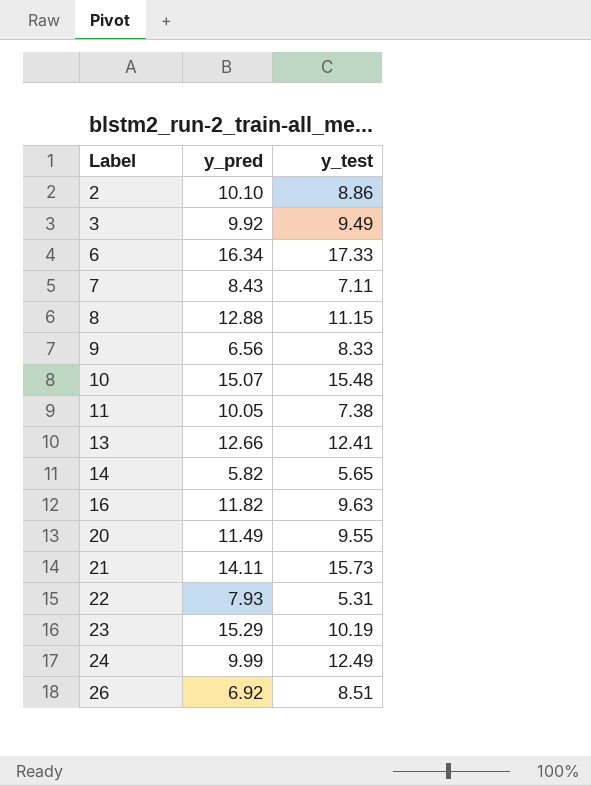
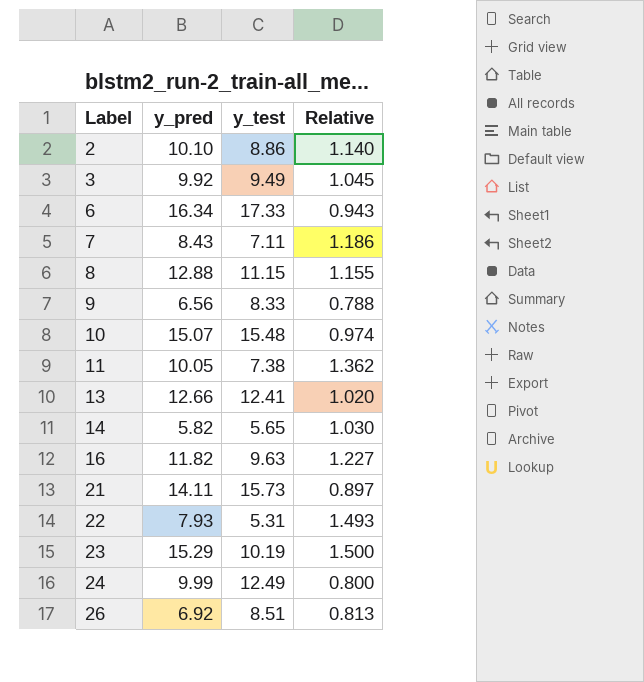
column Relative | formula: none -> [y_pred] / [y_test]
row 20: 11.49 | 9.55 -> none

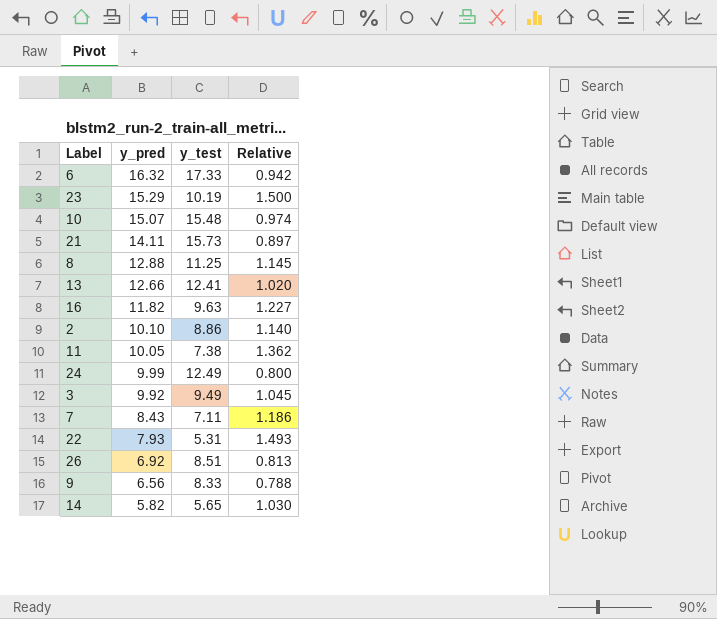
row order: Label ascending -> y_pred descending
6 | y_pred: 16.34 -> 16.32
6 | Relative: 0.943 -> 0.942
8 | y_test: 11.15 -> 11.25
8 | Relative: 1.155 -> 1.145

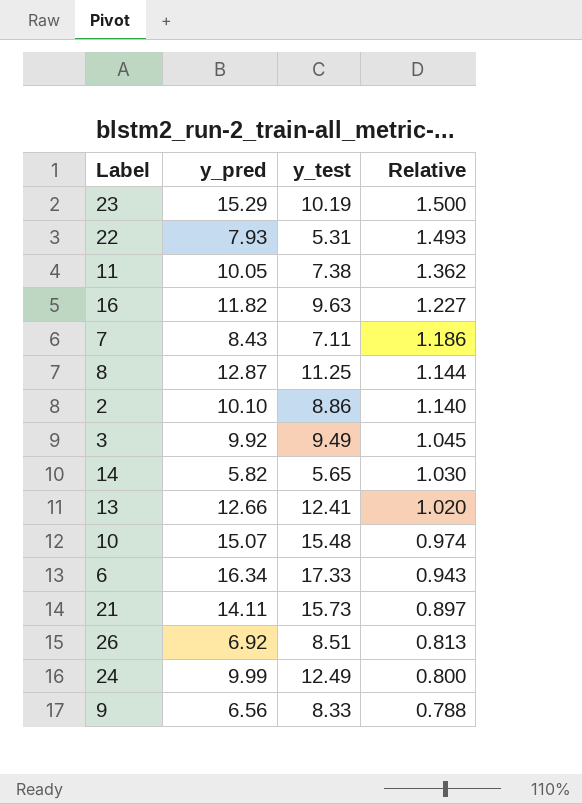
row order: y_pred descending -> Relative descending
8 | y_pred: 12.88 -> 12.87
8 | Relative: 1.145 -> 1.144
6 | y_pred: 16.32 -> 16.34
6 | Relative: 0.942 -> 0.943

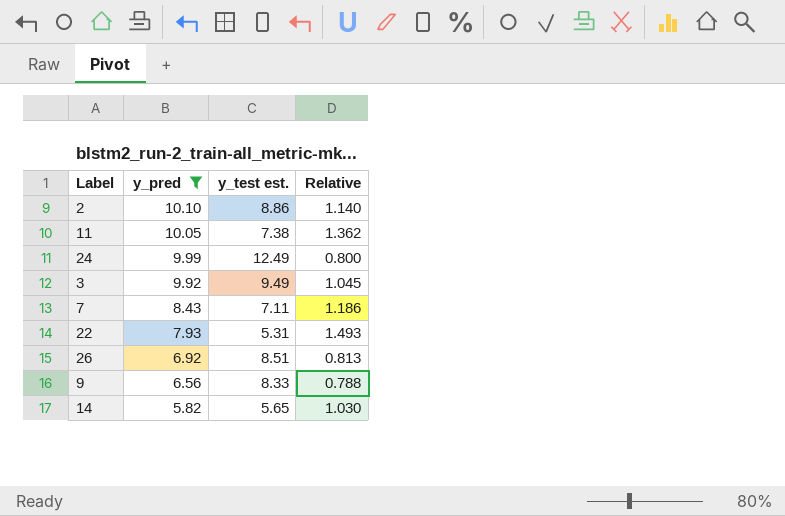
filter: none -> y_pred <= 10.10
row order: Relative descending -> y_pred descending
column name: y_test -> y_test est.

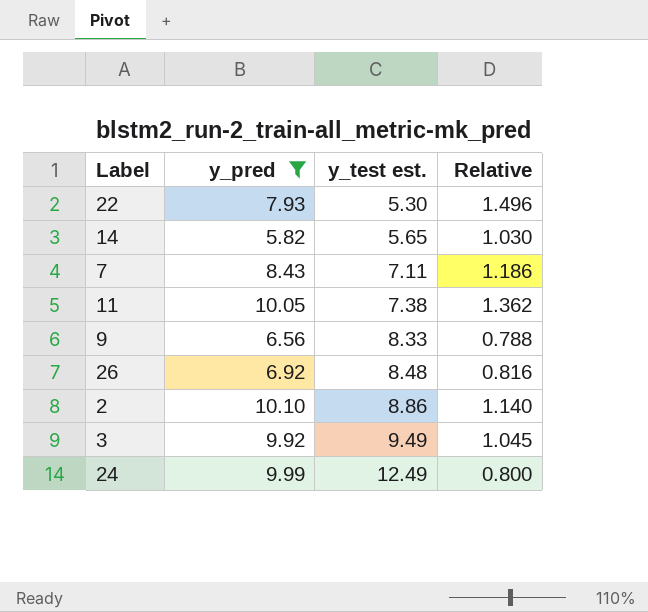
row order: y_pred descending -> y_test est. ascending
22 | y_test est.: 5.31 -> 5.30
22 | Relative: 1.493 -> 1.496
26 | y_test est.: 8.51 -> 8.48
26 | Relative: 0.813 -> 0.816

